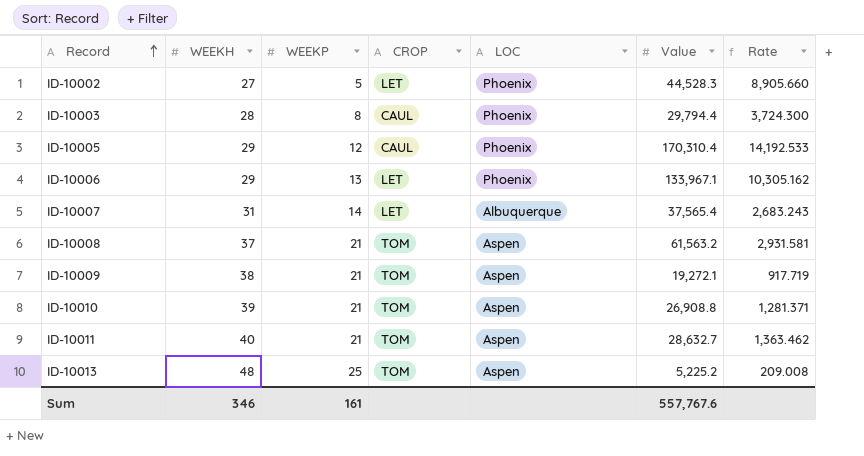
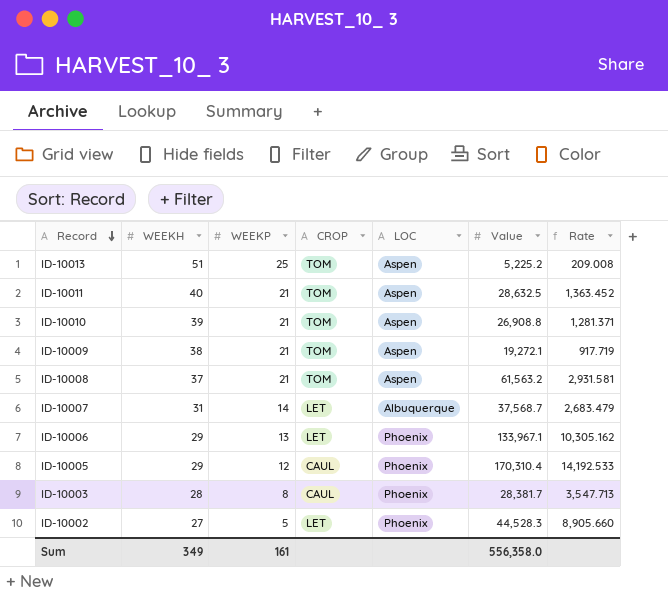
row order: Record ascending -> Record descending
ID-10013 | WEEKH: 48 -> 51
ID-10011 | Value: 28,632.7 -> 28,632.5
ID-10011 | Rate: 1,363.462 -> 1,363.452
ID-10007 | Value: 37,565.4 -> 37,568.7
ID-10007 | Rate: 2,683.243 -> 2,683.479
ID-10003 | Value: 29,794.4 -> 28,381.7
ID-10003 | Rate: 3,724.300 -> 3,547.713
Sum | WEEKH: 346 -> 349
Sum | Value: 557,767.6 -> 556,358.0

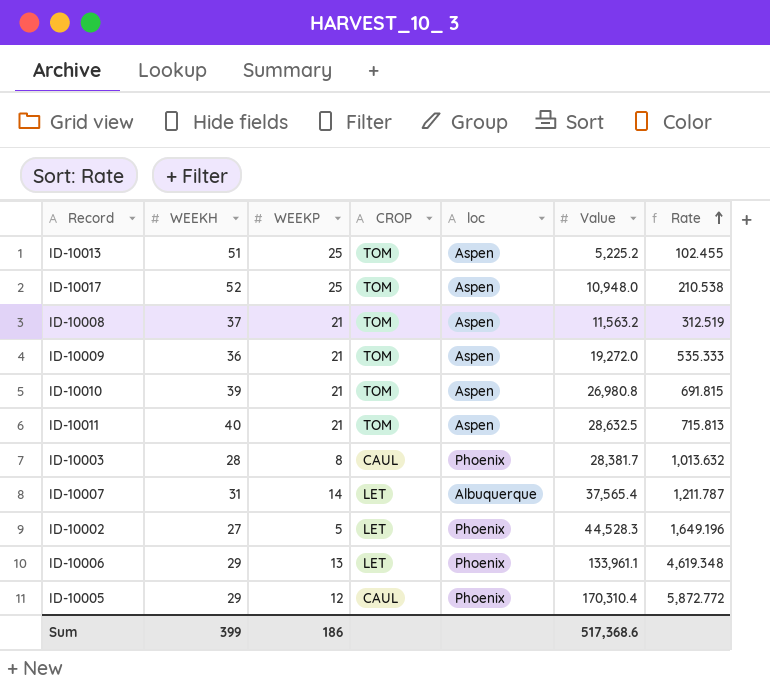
row order: Record descending -> Rate ascending
column name: LOC -> loc
column Rate | formula: [Value] / [WEEKP] -> [Value] / [WEEKH]
row ID-10017: none -> 52 | 25 | TOM | Aspen | 10,948.0 | 210.538
ID-10008 | Value: 61,563.2 -> 11,563.2
ID-10009 | WEEKH: 38 -> 36
ID-10009 | Value: 19,272.1 -> 19,272.0
ID-10010 | Value: 26,908.8 -> 26,980.8
ID-10007 | Value: 37,568.7 -> 37,565.4
ID-10006 | Value: 133,967.1 -> 133,961.1
Sum | WEEKH: 349 -> 399
Sum | WEEKP: 161 -> 186
Sum | Value: 556,358.0 -> 517,368.6

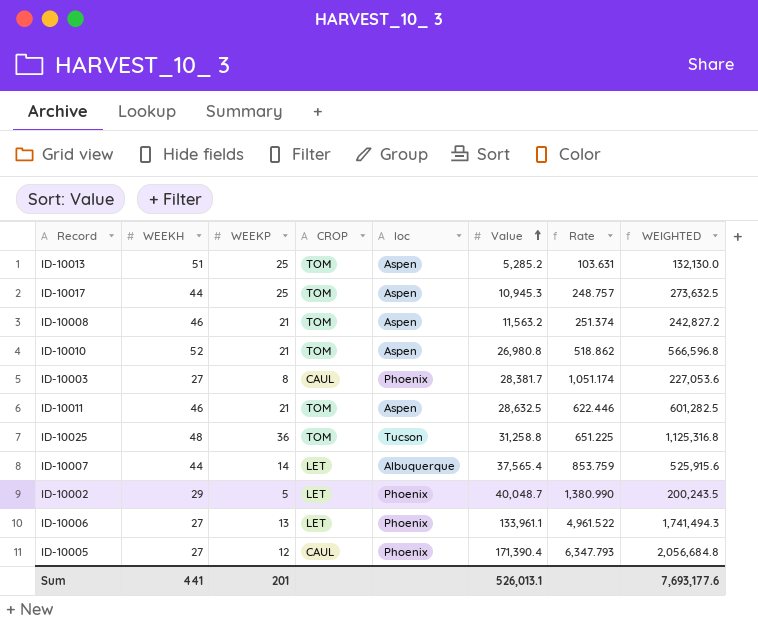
row order: Rate ascending -> Value ascending
column WEIGHTED | formula: none -> [WEEKP] * [Value]
row ID-10009: 36 | 21 | TOM | Aspen | 19,272.0 | 535.333 -> none
ID-10013 | Value: 5,225.2 -> 5,285.2
ID-10013 | Rate: 102.455 -> 103.631
ID-10017 | WEEKH: 52 -> 44
ID-10017 | Value: 10,948.0 -> 10,945.3
ID-10017 | Rate: 210.538 -> 248.757
ID-10008 | WEEKH: 37 -> 46
ID-10008 | Rate: 312.519 -> 251.374
ID-10010 | WEEKH: 39 -> 52
ID-10010 | Rate: 691.815 -> 518.862
ID-10003 | WEEKH: 28 -> 27
ID-10003 | Rate: 1,013.632 -> 1,051.174
ID-10011 | WEEKH: 40 -> 46
ID-10011 | Rate: 715.813 -> 622.446
row ID-10025: none -> 48 | 36 | TOM | Tucson | 31,258.8 | 651.225 | 1,125,316.8
ID-10007 | WEEKH: 31 -> 44
ID-10007 | Rate: 1,211.787 -> 853.759
ID-10002 | WEEKH: 27 -> 29
ID-10002 | Value: 44,528.3 -> 40,048.7
ID-10002 | Rate: 1,649.196 -> 1,380.990
ID-10006 | WEEKH: 29 -> 27
ID-10006 | Rate: 4,619.348 -> 4,961.522
ID-10005 | WEEKH: 29 -> 27
ID-10005 | Value: 170,310.4 -> 171,390.4
ID-10005 | Rate: 5,872.772 -> 6,347.793
Sum | WEEKH: 399 -> 441
Sum | WEEKP: 186 -> 201
Sum | Value: 517,368.6 -> 526,013.1

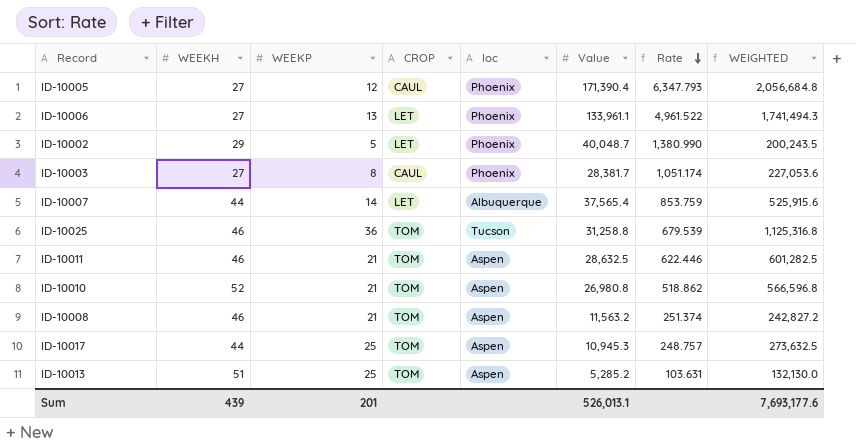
row order: Value ascending -> Rate descending
ID-10025 | WEEKH: 48 -> 46
ID-10025 | Rate: 651.225 -> 679.539
Sum | WEEKH: 441 -> 439

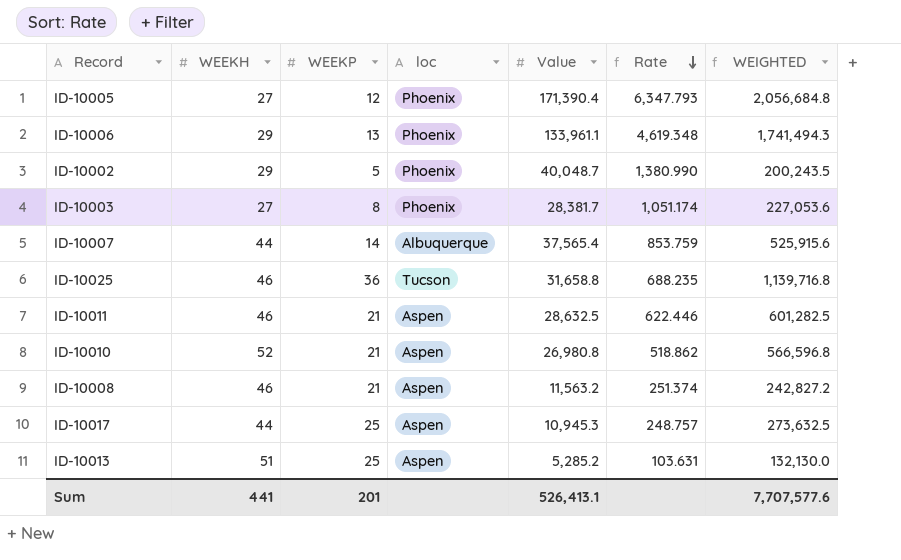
column CROP | position: 4 -> none
ID-10006 | WEEKH: 27 -> 29
ID-10006 | Rate: 4,961.522 -> 4,619.348
ID-10025 | Value: 31,258.8 -> 31,658.8
ID-10025 | Rate: 679.539 -> 688.235
ID-10025 | WEIGHTED: 1,125,316.8 -> 1,139,716.8
Sum | WEEKH: 439 -> 441
Sum | Value: 526,013.1 -> 526,413.1
Sum | WEIGHTED: 7,693,177.6 -> 7,707,577.6

